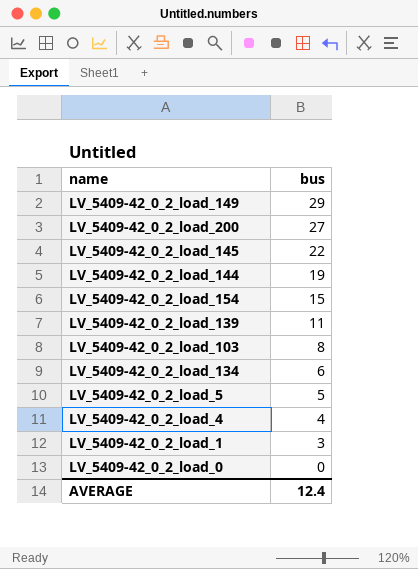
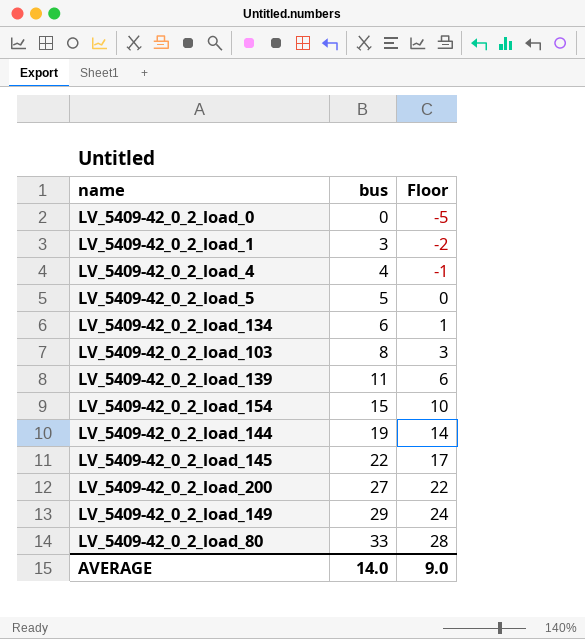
row order: bus descending -> bus ascending
column Floor | formula: none -> [bus] - 5
row LV_5409-42_0_2_load_80: none -> 33 | 28
AVERAGE | bus: 12.4 -> 14.0

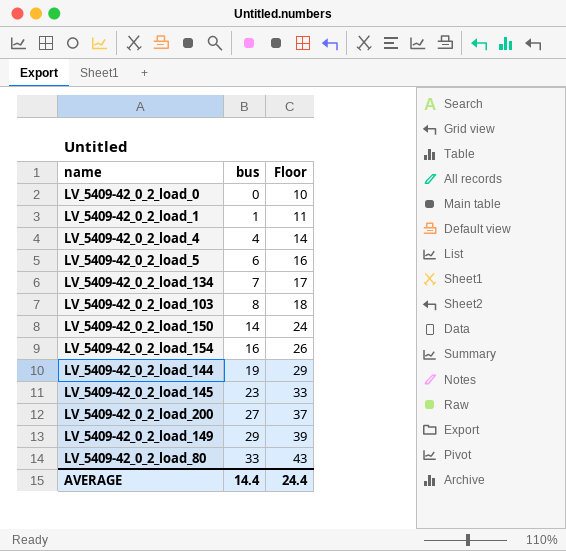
column Floor | formula: [bus] - 5 -> [bus] + 10
row LV_5409-42_0_2_load_139: 11 | 6 -> none
LV_5409-42_0_2_load_1 | bus: 3 -> 1
LV_5409-42_0_2_load_5 | bus: 5 -> 6
LV_5409-42_0_2_load_134 | bus: 6 -> 7
row LV_5409-42_0_2_load_150: none -> 14 | 24
LV_5409-42_0_2_load_154 | bus: 15 -> 16
LV_5409-42_0_2_load_145 | bus: 22 -> 23
AVERAGE | bus: 14.0 -> 14.4
AVERAGE | Floor: 9.0 -> 24.4

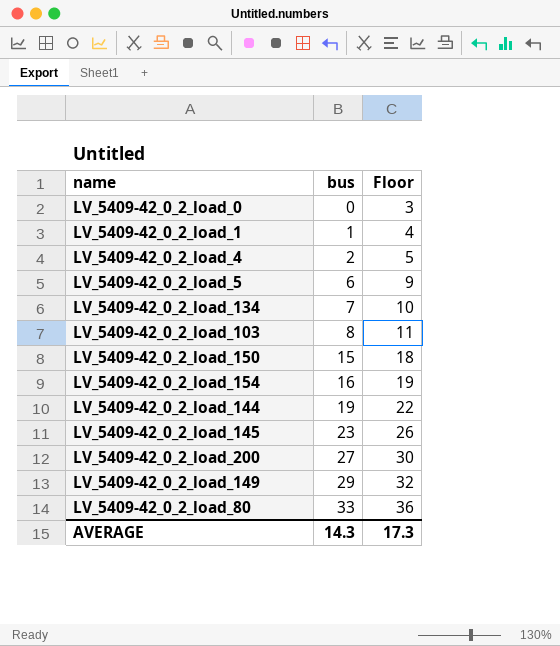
column Floor | formula: [bus] + 10 -> [bus] + 3
LV_5409-42_0_2_load_4 | bus: 4 -> 2
LV_5409-42_0_2_load_150 | bus: 14 -> 15
AVERAGE | bus: 14.4 -> 14.3
AVERAGE | Floor: 24.4 -> 17.3

